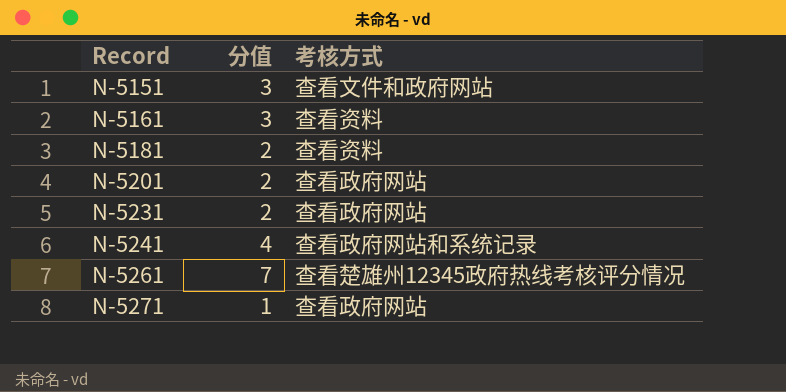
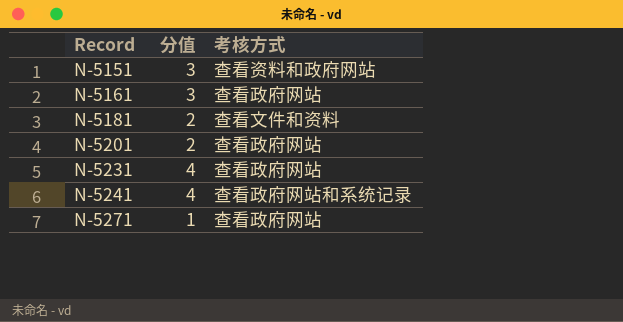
row N-5261: 7 | 查看楚雄州12345政府热线考核评分情况 -> none
N-5151 | 考核方式: 查看文件和政府网站 -> 查看资料和政府网站
N-5161 | 考核方式: 查看资料 -> 查看政府网站
N-5181 | 考核方式: 查看资料 -> 查看文件和资料
N-5231 | 分值: 2 -> 4

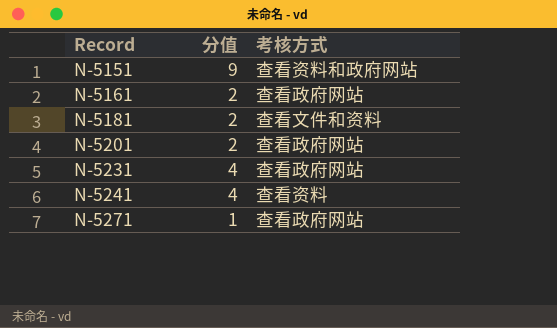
N-5151 | 分值: 3 -> 9
N-5161 | 分值: 3 -> 2
N-5241 | 考核方式: 查看政府网站和系统记录 -> 查看资料

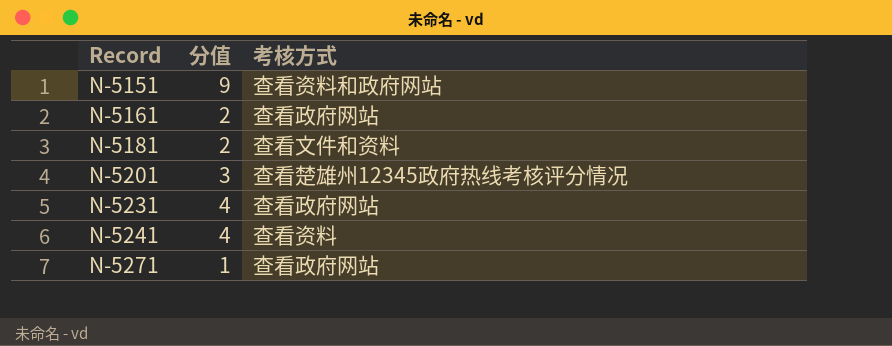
N-5201 | 分值: 2 -> 3
N-5201 | 考核方式: 查看政府网站 -> 查看楚雄州12345政府热线考核评分情况

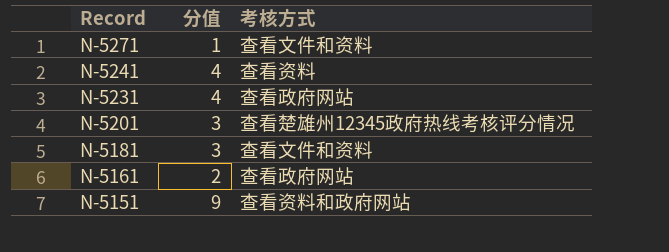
row order: Record ascending -> Record descending
N-5271 | 考核方式: 查看政府网站 -> 查看文件和资料
N-5181 | 分值: 2 -> 3

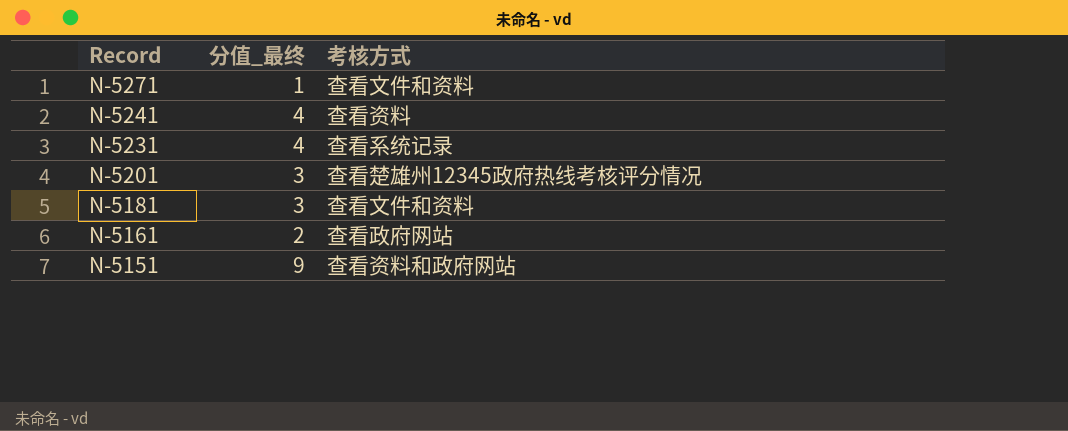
column name: 分值 -> 分值_最终
N-5231 | 考核方式: 查看政府网站 -> 查看系统记录

